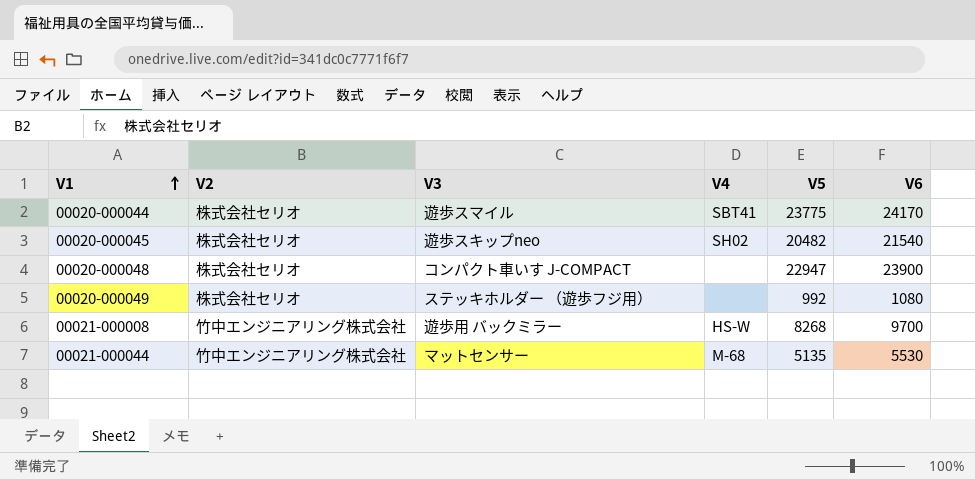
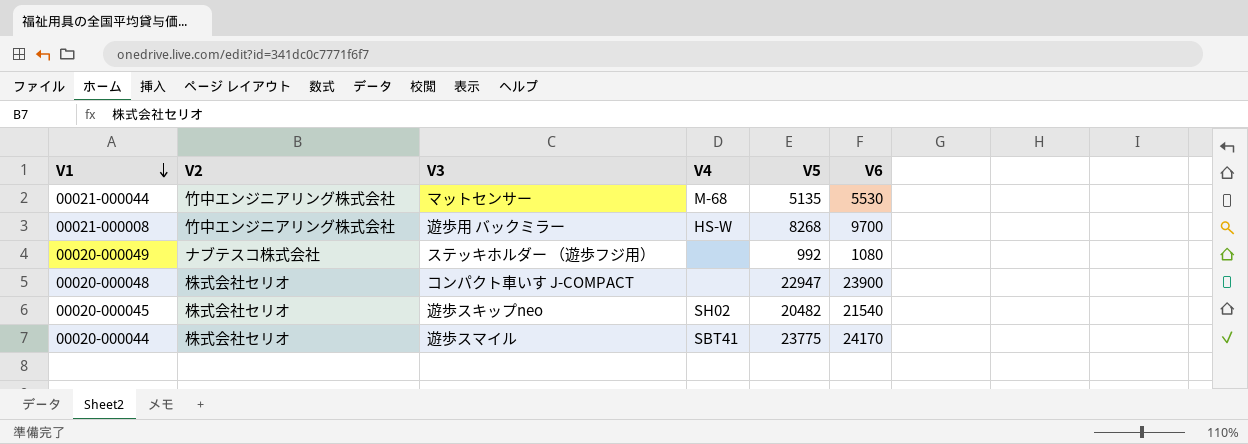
row order: V1 ascending -> V1 descending
00020-000049 | V2: 株式会社セリオ -> ナブテスコ株式会社

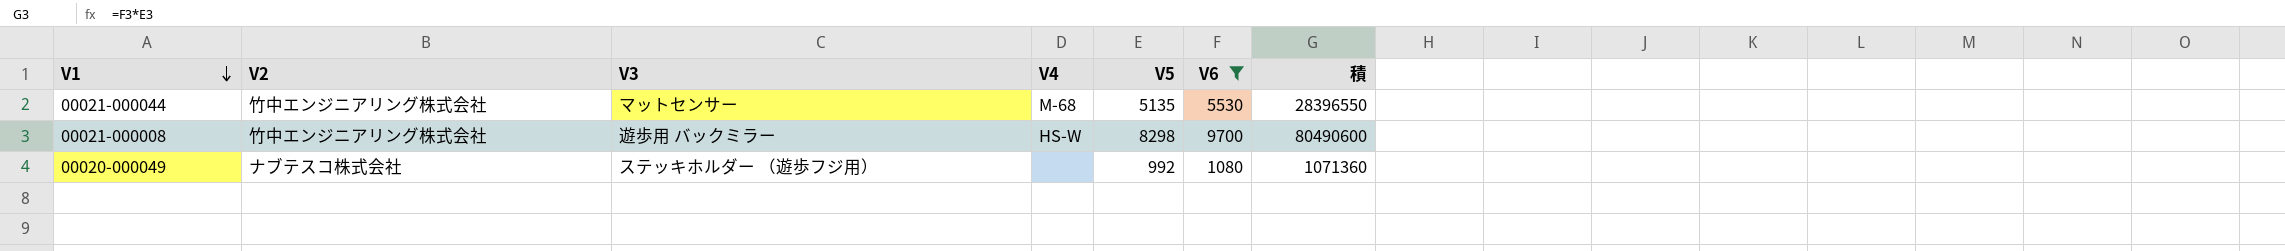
filter: none -> V6 <= 9700
column 積 | formula: none -> [V5] * [V6]
00021-000008 | V5: 8268 -> 8298

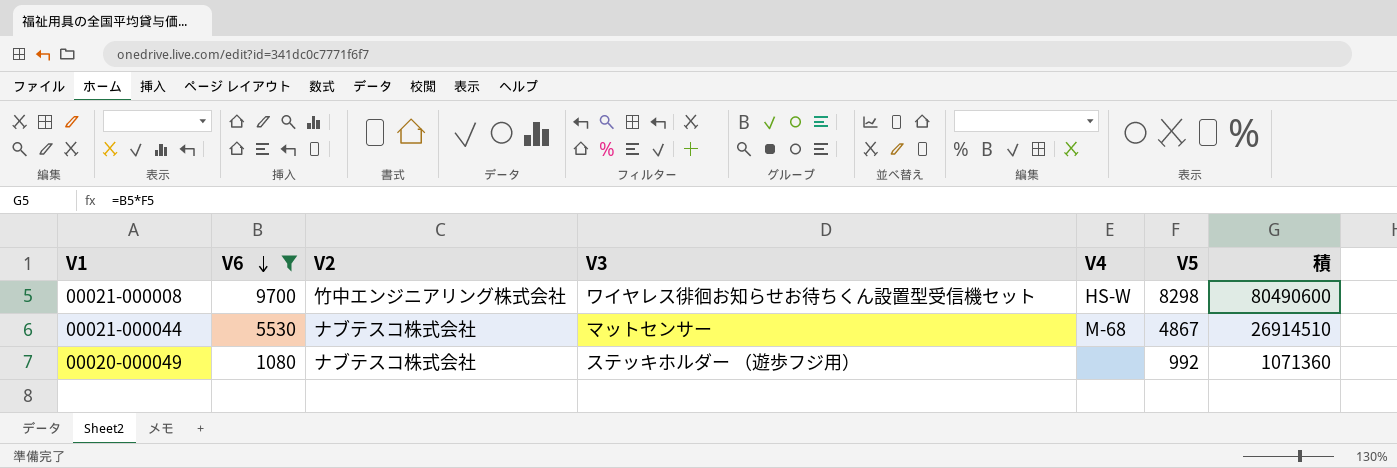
row order: V1 descending -> V6 descending
column V6 | position: 6 -> 2
00021-000008 | V3: 遊歩用 バックミラー -> ワイヤレス徘徊お知らせお待ちくん設置型受信機セット
00021-000044 | V2: 竹中エンジニアリング株式会社 -> ナブテスコ株式会社
00021-000044 | V5: 5135 -> 4867
00021-000044 | 積: 28396550 -> 26914510

